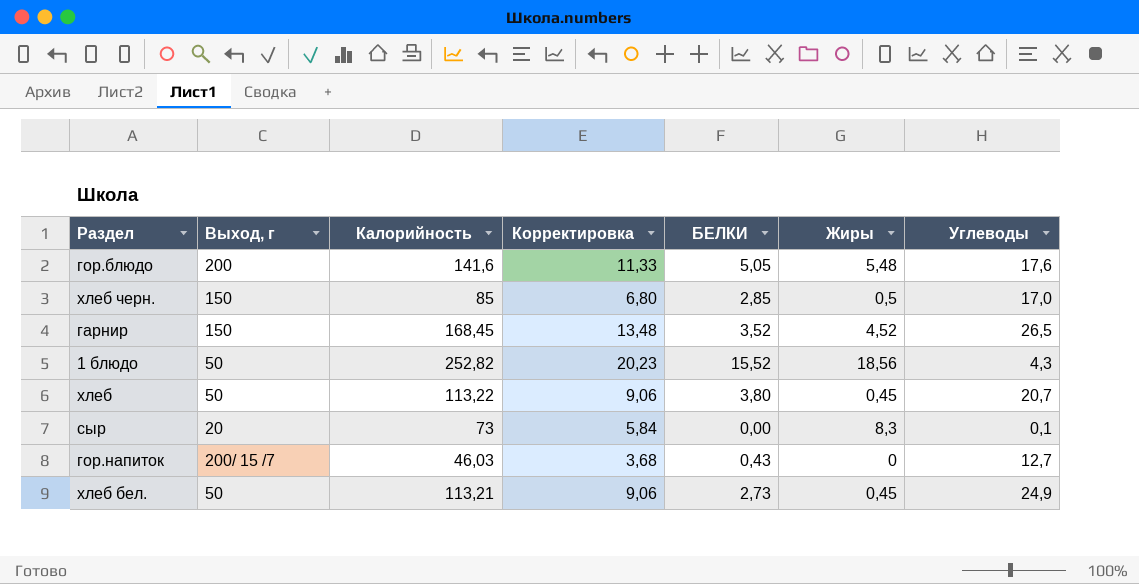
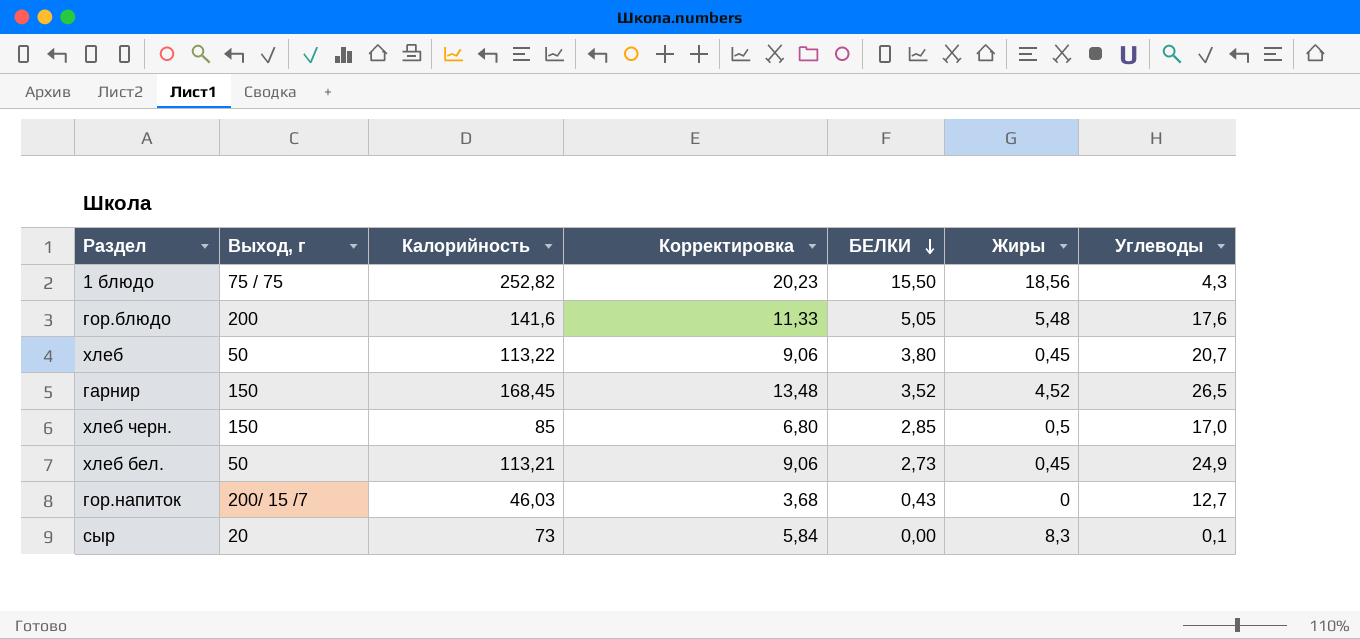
row order: none -> БЕЛКИ descending
1 блюдо | Выход, г: 50 -> 75 / 75
1 блюдо | БЕЛКИ: 15,52 -> 15,50

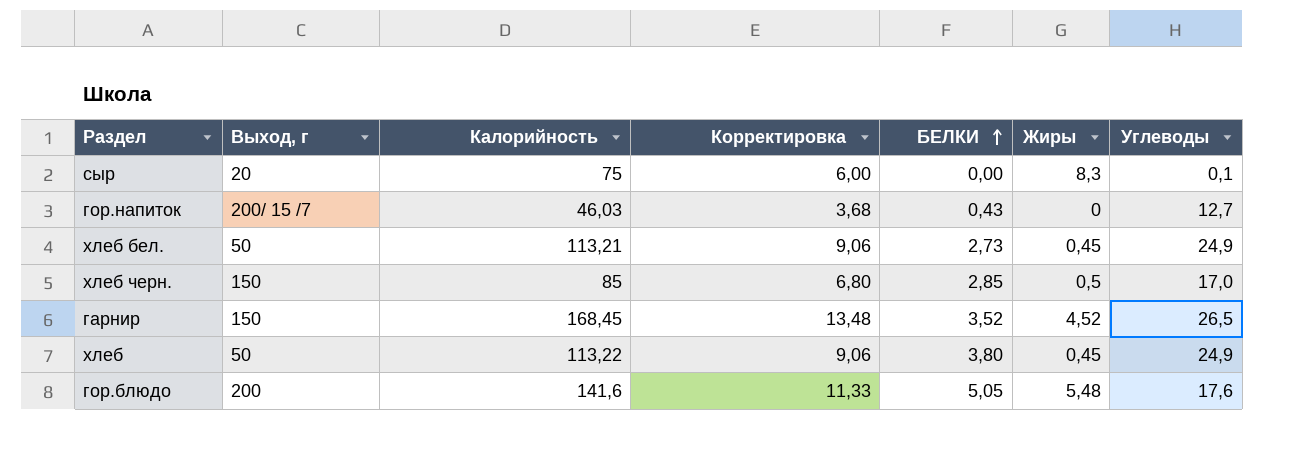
row order: БЕЛКИ descending -> БЕЛКИ ascending
row 1 блюдо: 75 / 75 | 252,82 | 20,23 | 15,50 | 18,56 | 4,3 -> none
сыр | Калорийность: 73 -> 75
сыр | Корректировка: 5,84 -> 6,00
хлеб | Углеводы: 20,7 -> 24,9

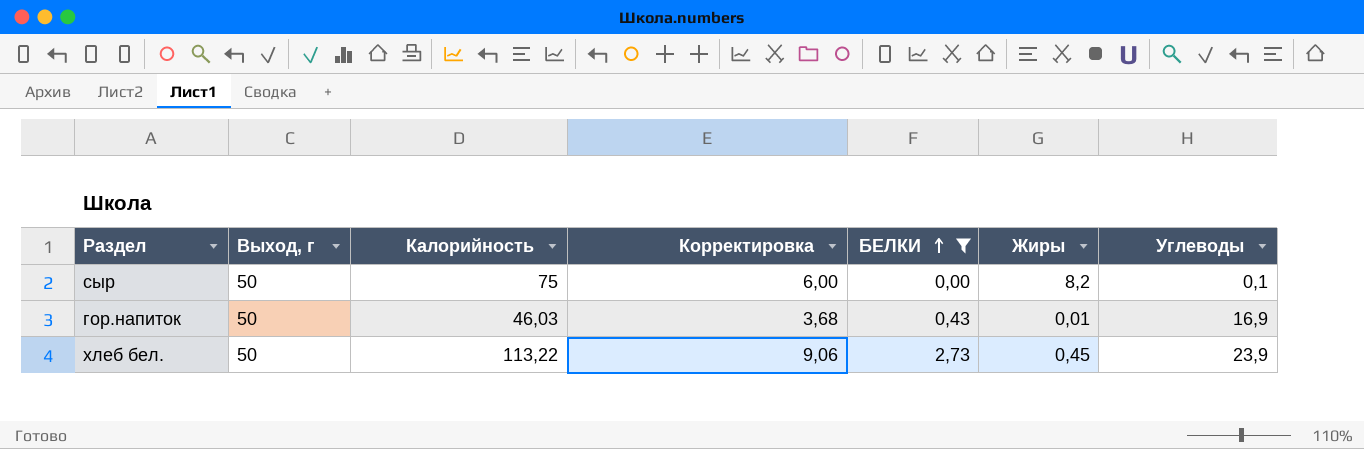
filter: none -> БЕЛКИ <= 2,73
сыр | Выход, г: 20 -> 50
сыр | Жиры: 8,3 -> 8,2
гор.напиток | Выход, г: 200/ 15 /7 -> 50
гор.напиток | Жиры: 0 -> 0,01
гор.напиток | Углеводы: 12,7 -> 16,9
хлеб бел. | Калорийность: 113,21 -> 113,22
хлеб бел. | Углеводы: 24,9 -> 23,9

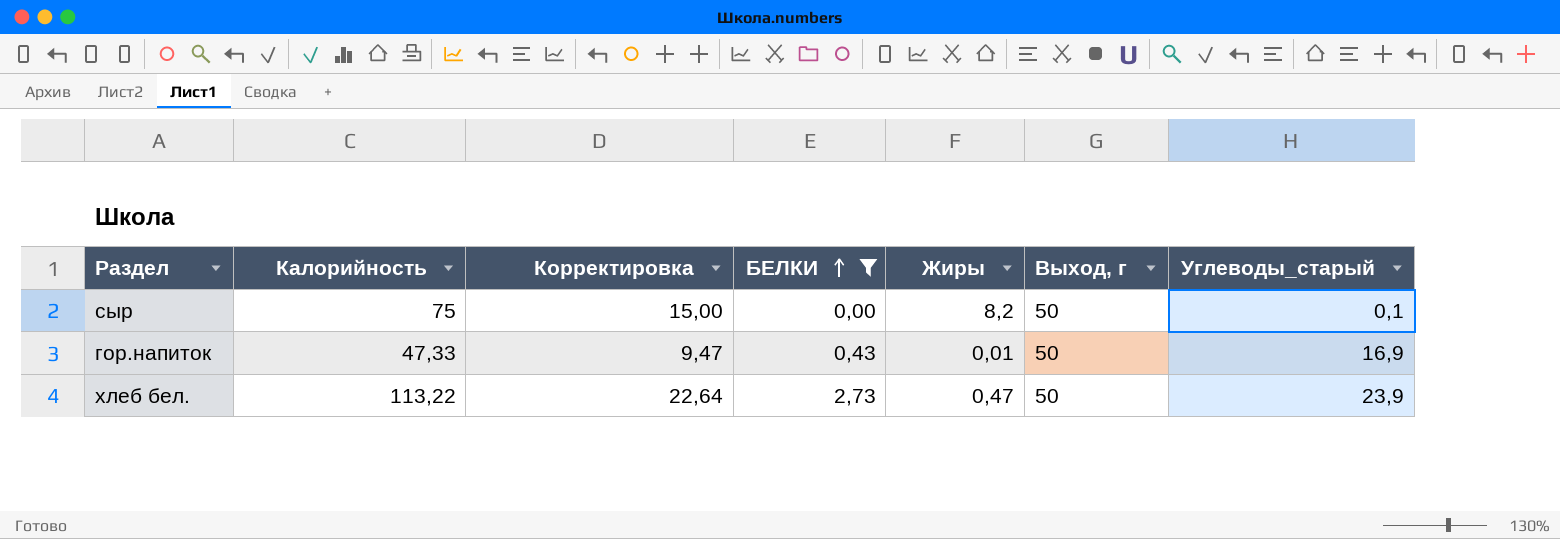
column Корректировка | formula: [Калорийность] * 0,08 -> [Калорийность] * 0,2
column Выход, г | position: 2 -> 6
column name: Углеводы -> Углеводы_старый
гор.напиток | Калорийность: 46,03 -> 47,33
хлеб бел. | Жиры: 0,45 -> 0,47

